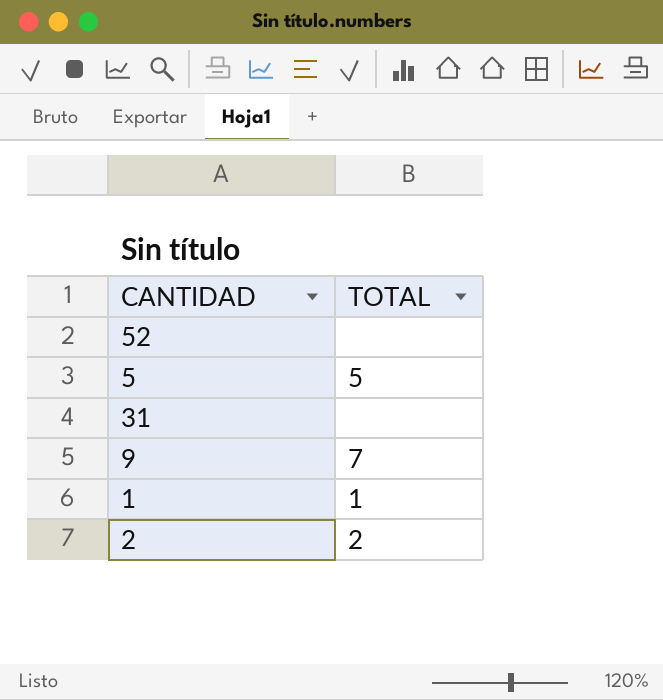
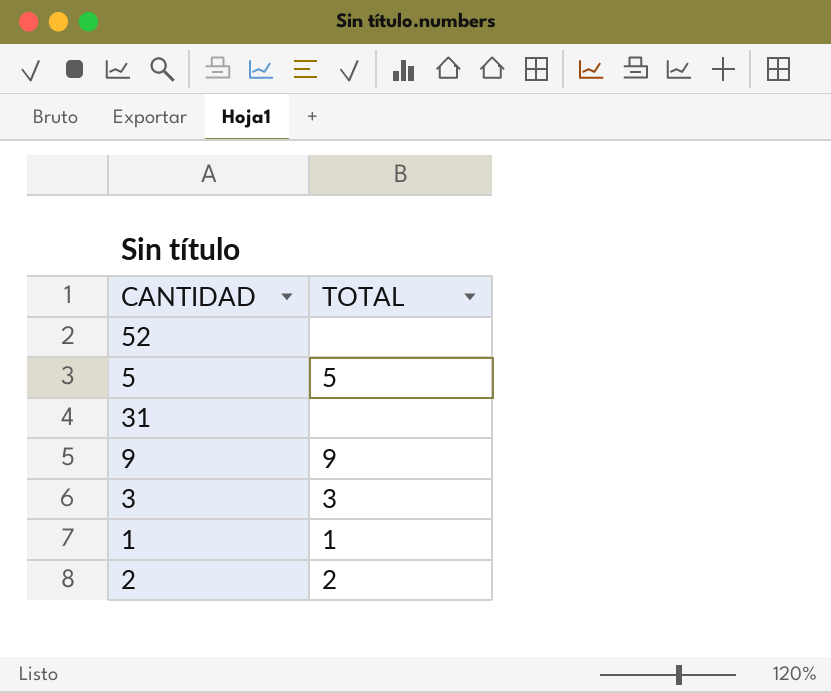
9 | TOTAL: 7 -> 9
row 3: none -> 3

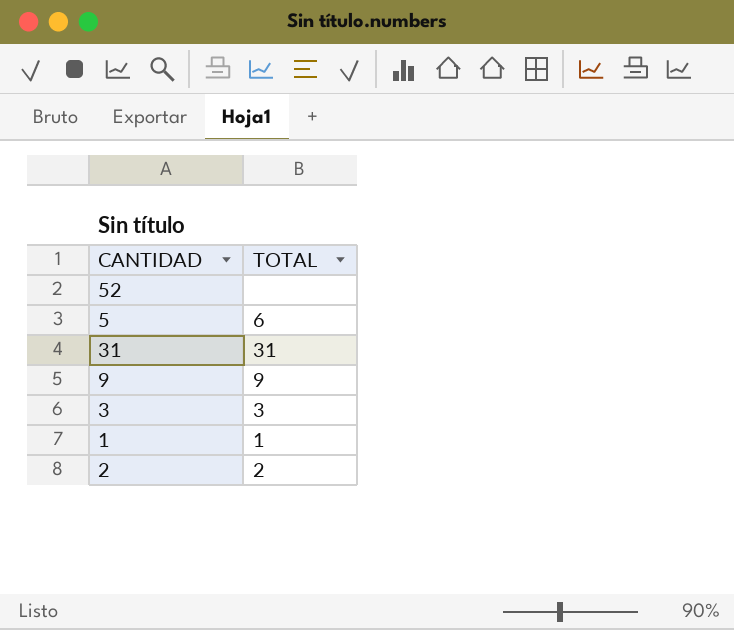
5 | TOTAL: 5 -> 6
31 | TOTAL: none -> 31

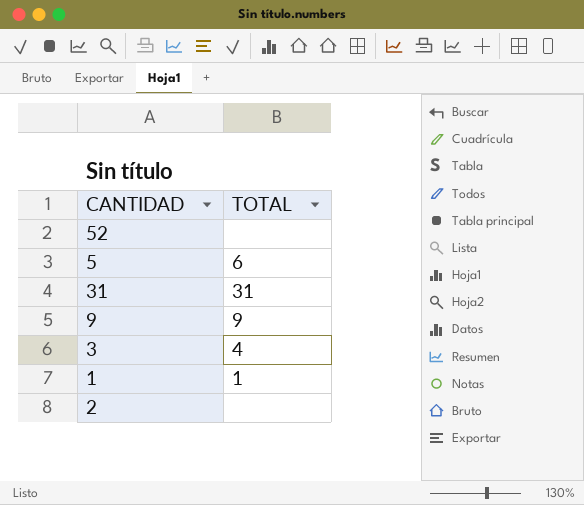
3 | TOTAL: 3 -> 4
2 | TOTAL: 2 -> none

